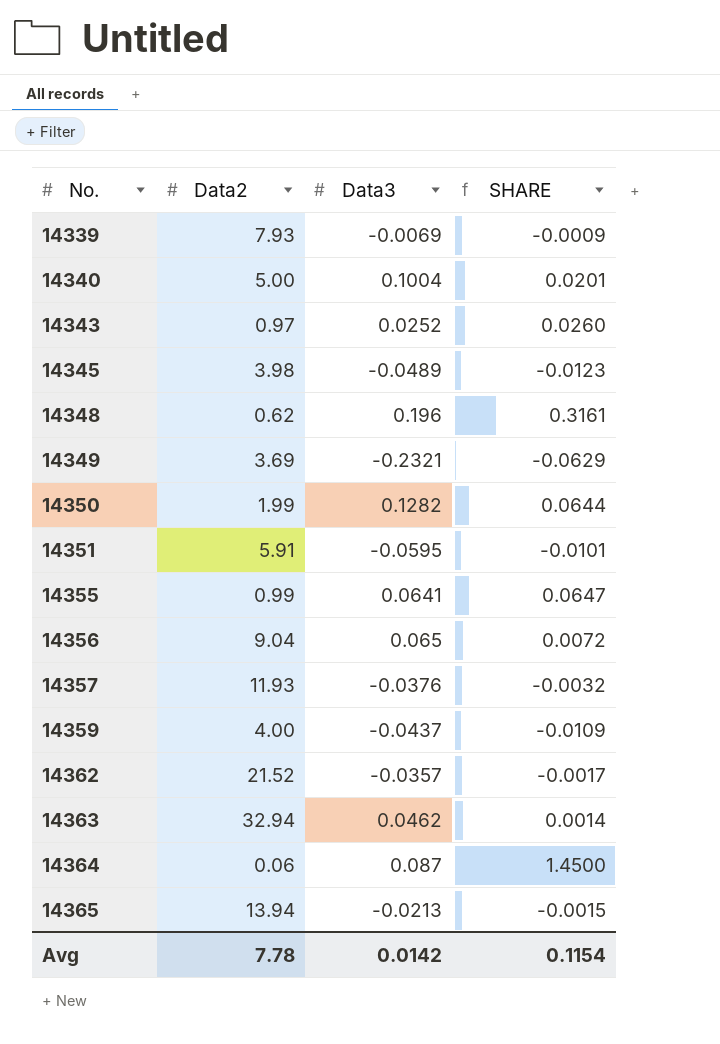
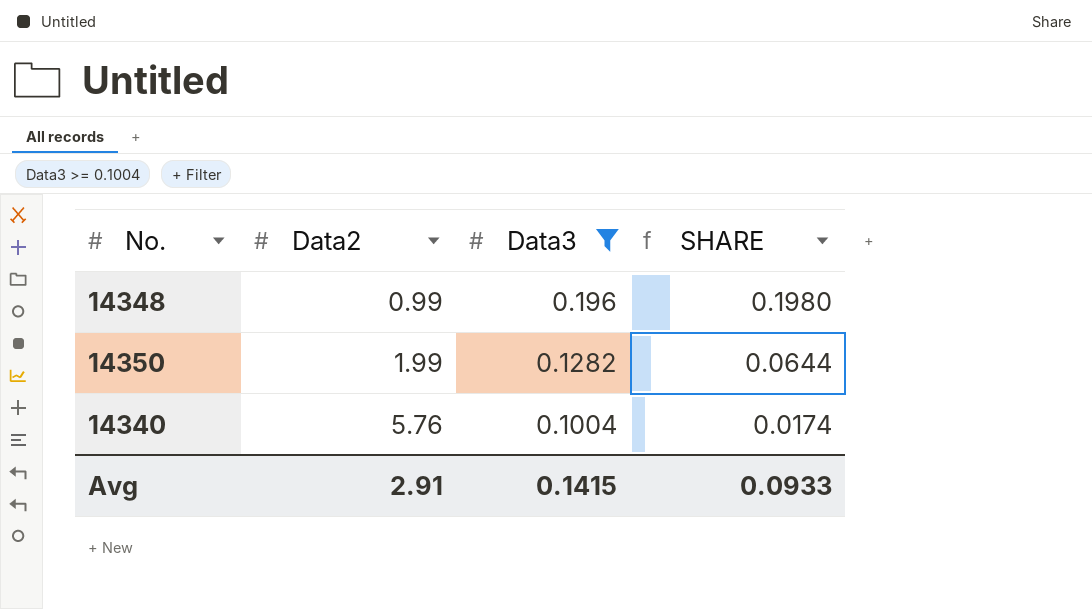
filter: none -> Data3 >= 0.1004
row order: No. ascending -> Data2 ascending
14348 | Data2: 0.62 -> 0.99
14348 | SHARE: 0.3161 -> 0.1980
14340 | Data2: 5.00 -> 5.76
14340 | SHARE: 0.0201 -> 0.0174
Avg | Data2: 7.78 -> 2.91
Avg | Data3: 0.0142 -> 0.1415
Avg | SHARE: 0.1154 -> 0.0933

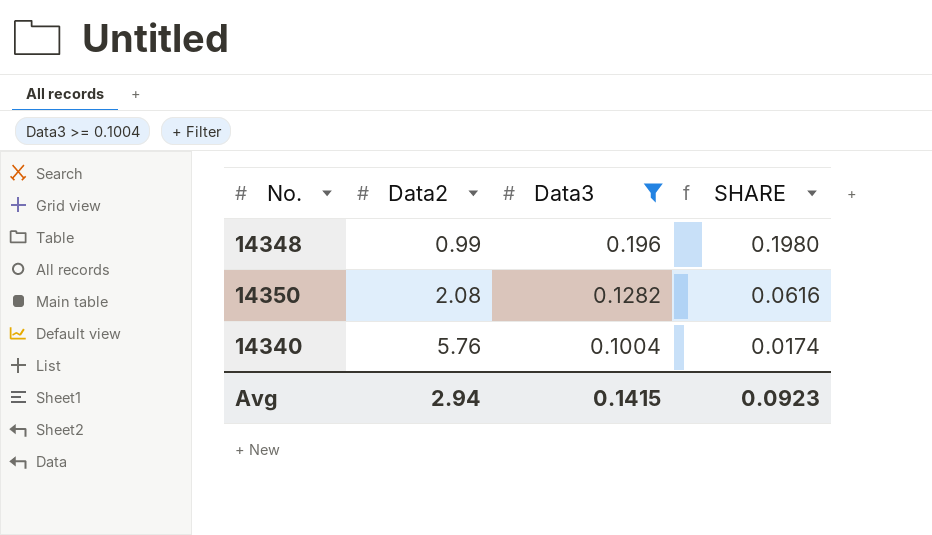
14350 | Data2: 1.99 -> 2.08
14350 | SHARE: 0.0644 -> 0.0616
Avg | Data2: 2.91 -> 2.94
Avg | SHARE: 0.0933 -> 0.0923

